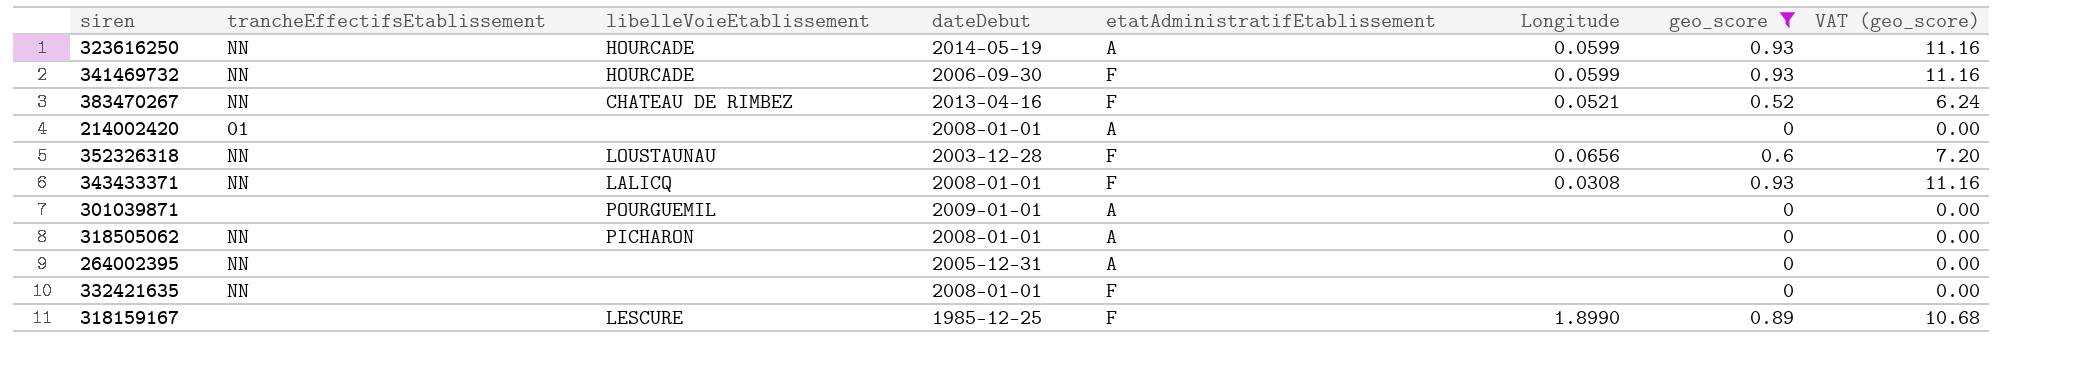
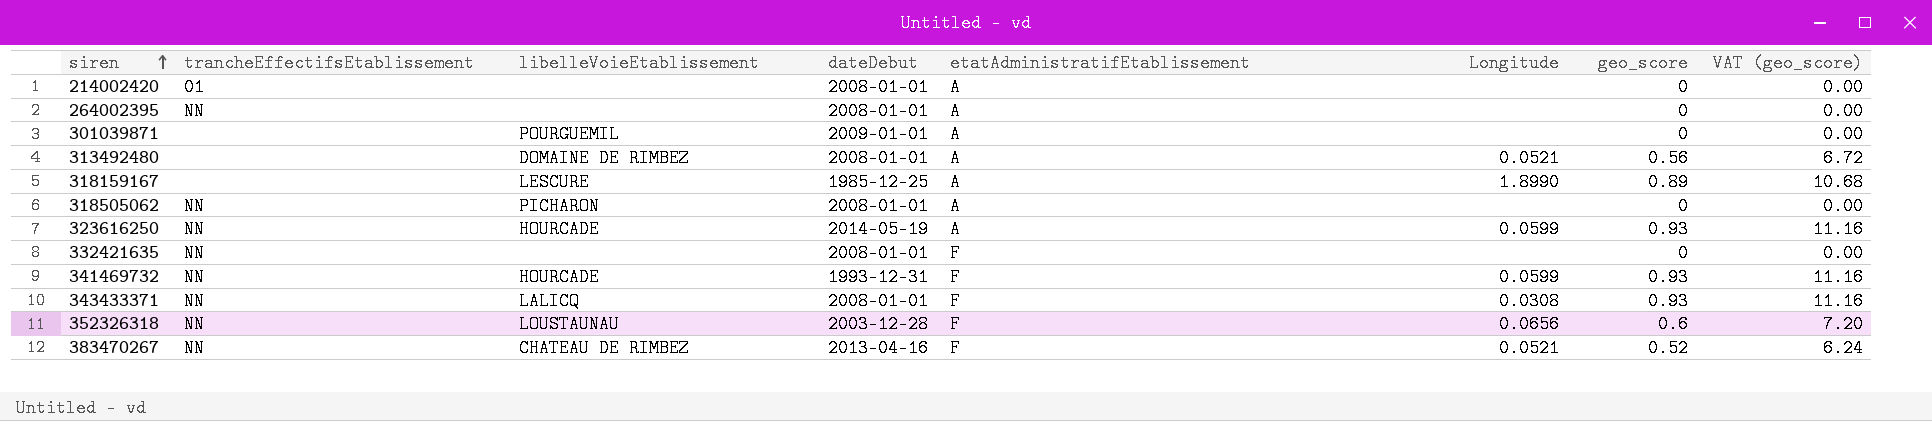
filter: geo_score != 0.56 -> none
row order: none -> siren ascending
264002395 | dateDebut: 2005-12-31 -> 2008-01-01
318159167 | etatAdministratifEtablissement: F -> A
341469732 | dateDebut: 2006-09-30 -> 1993-12-31

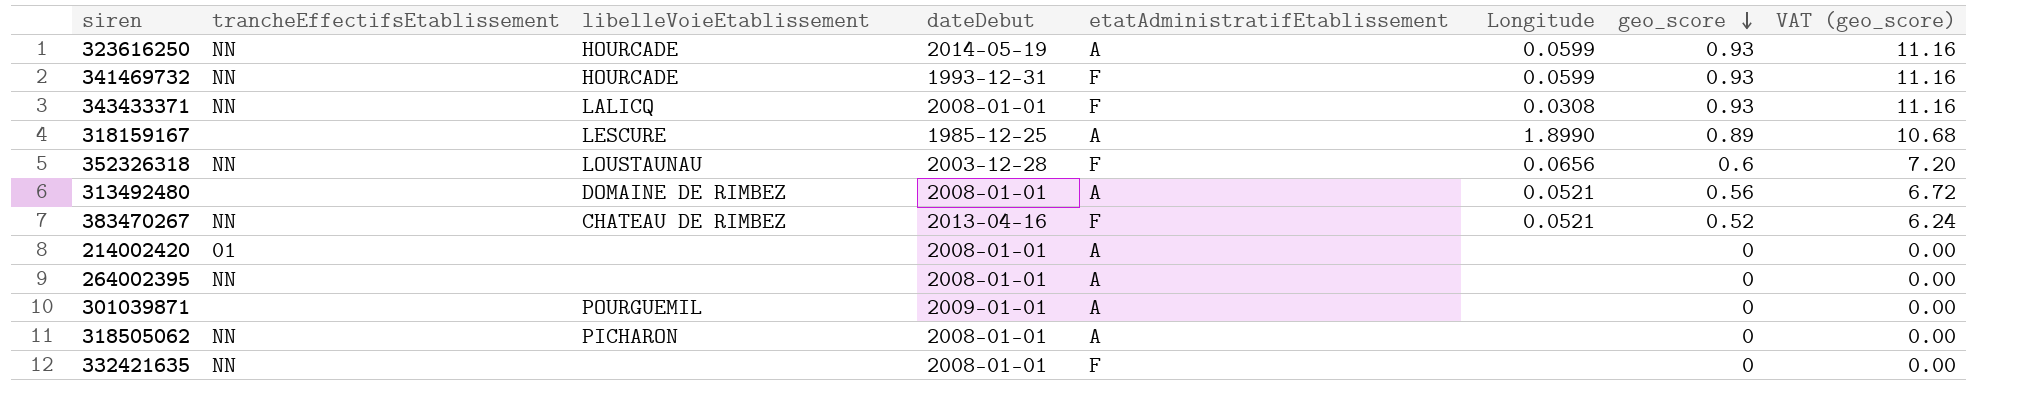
row order: siren ascending -> geo_score descending

